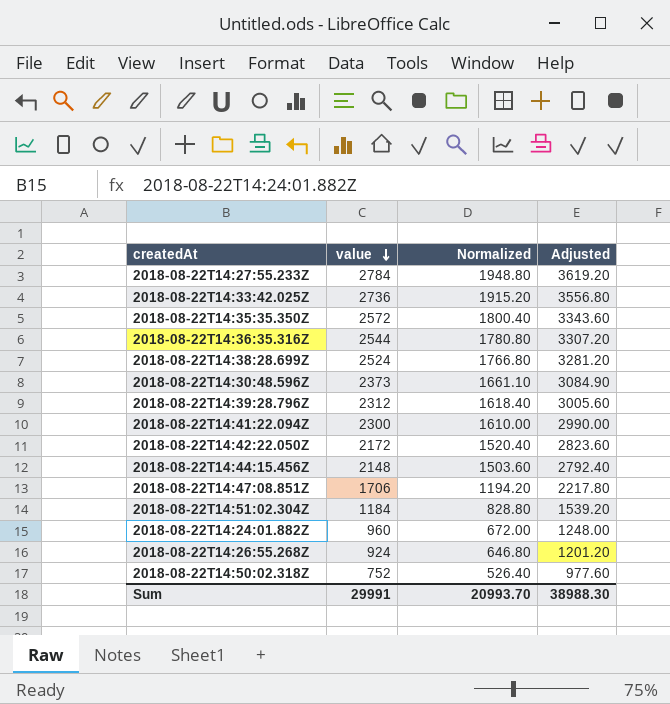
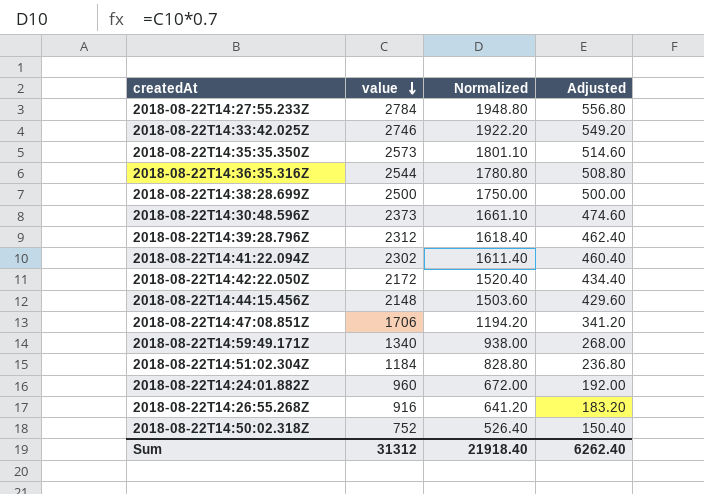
column Adjusted | formula: [value] * 1.3 -> [value] * 0.2
2018-08-22T14:33:42.025Z | value: 2736 -> 2746
2018-08-22T14:33:42.025Z | Normalized: 1915.20 -> 1922.20
2018-08-22T14:35:35.350Z | value: 2572 -> 2573
2018-08-22T14:35:35.350Z | Normalized: 1800.40 -> 1801.10
2018-08-22T14:38:28.699Z | value: 2524 -> 2500
2018-08-22T14:38:28.699Z | Normalized: 1766.80 -> 1750.00
2018-08-22T14:41:22.094Z | value: 2300 -> 2302
2018-08-22T14:41:22.094Z | Normalized: 1610.00 -> 1611.40
row 2018-08-22T14:59:49.171Z: none -> 1340 | 938.00 | 268.00
2018-08-22T14:26:55.268Z | value: 924 -> 916
2018-08-22T14:26:55.268Z | Normalized: 646.80 -> 641.20
Sum | value: 29991 -> 31312
Sum | Normalized: 20993.70 -> 21918.40
Sum | Adjusted: 38988.30 -> 6262.40

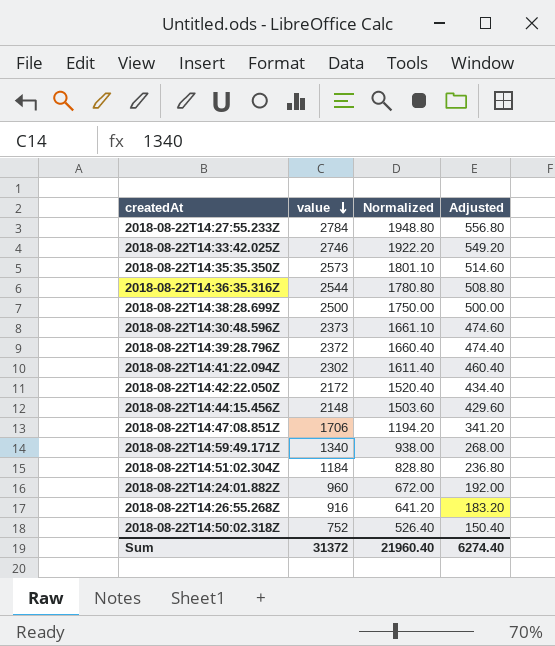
2018-08-22T14:39:28.796Z | value: 2312 -> 2372
2018-08-22T14:39:28.796Z | Normalized: 1618.40 -> 1660.40
2018-08-22T14:39:28.796Z | Adjusted: 462.40 -> 474.40
Sum | value: 31312 -> 31372
Sum | Normalized: 21918.40 -> 21960.40
Sum | Adjusted: 6262.40 -> 6274.40

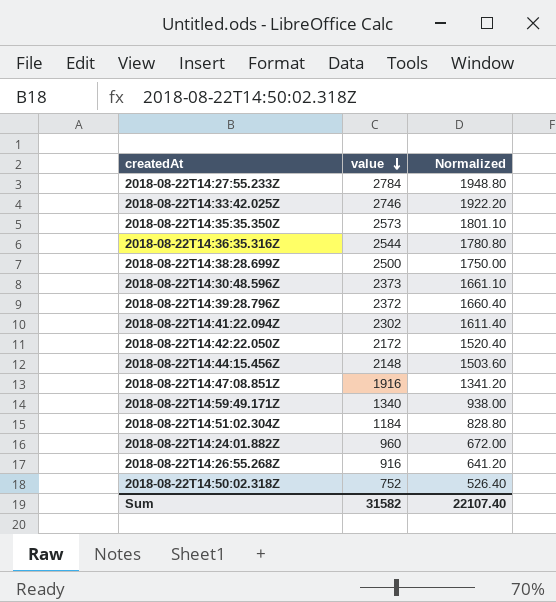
column Adjusted | formula: [value] * 0.2 -> none
2018-08-22T14:47:08.851Z | value: 1706 -> 1916
2018-08-22T14:47:08.851Z | Normalized: 1194.20 -> 1341.20
Sum | value: 31372 -> 31582
Sum | Normalized: 21960.40 -> 22107.40

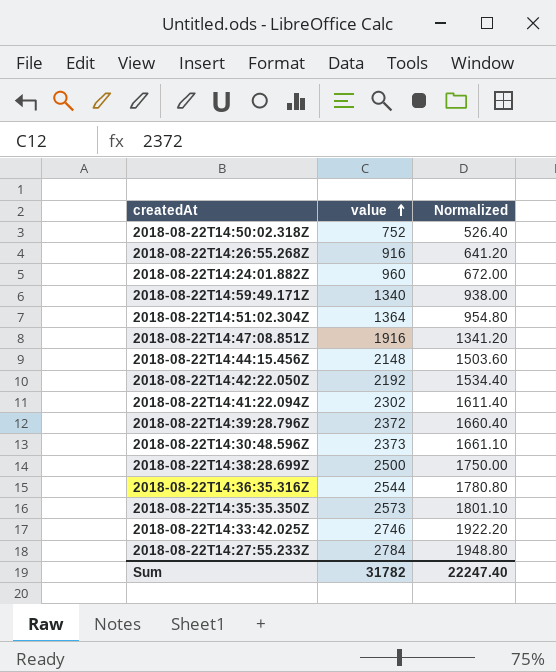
row order: value descending -> value ascending
2018-08-22T14:51:02.304Z | value: 1184 -> 1364
2018-08-22T14:51:02.304Z | Normalized: 828.80 -> 954.80
2018-08-22T14:42:22.050Z | value: 2172 -> 2192
2018-08-22T14:42:22.050Z | Normalized: 1520.40 -> 1534.40
Sum | value: 31582 -> 31782
Sum | Normalized: 22107.40 -> 22247.40

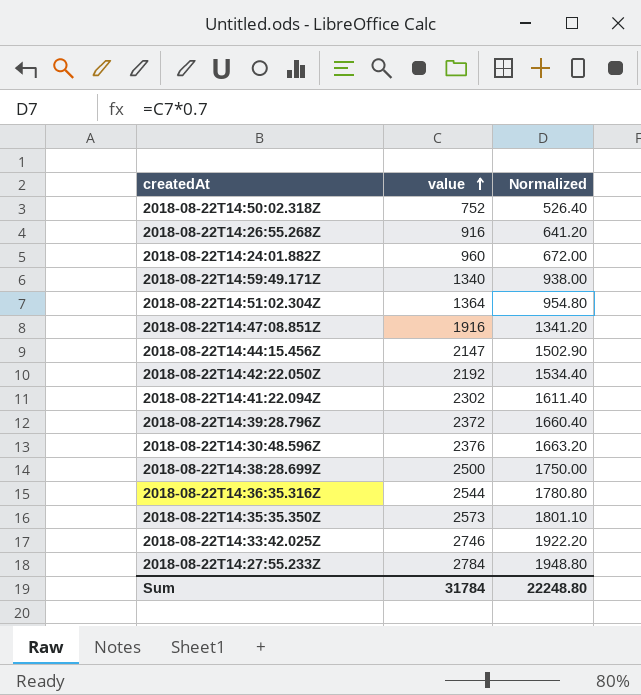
2018-08-22T14:44:15.456Z | value: 2148 -> 2147
2018-08-22T14:44:15.456Z | Normalized: 1503.60 -> 1502.90
2018-08-22T14:30:48.596Z | value: 2373 -> 2376
2018-08-22T14:30:48.596Z | Normalized: 1661.10 -> 1663.20
Sum | value: 31782 -> 31784
Sum | Normalized: 22247.40 -> 22248.80

